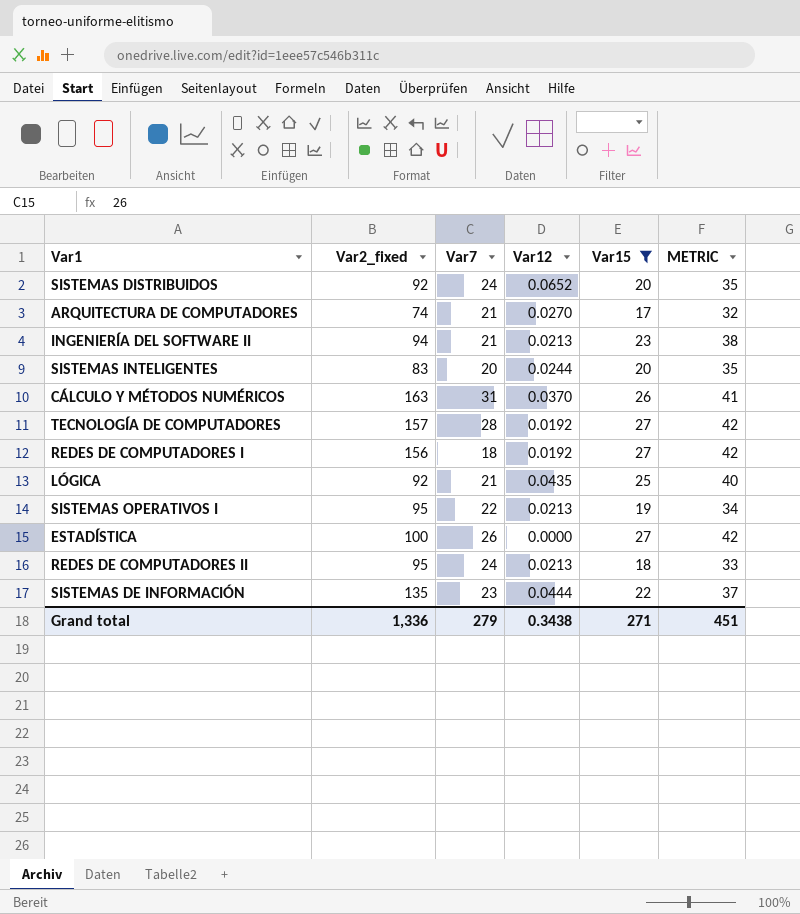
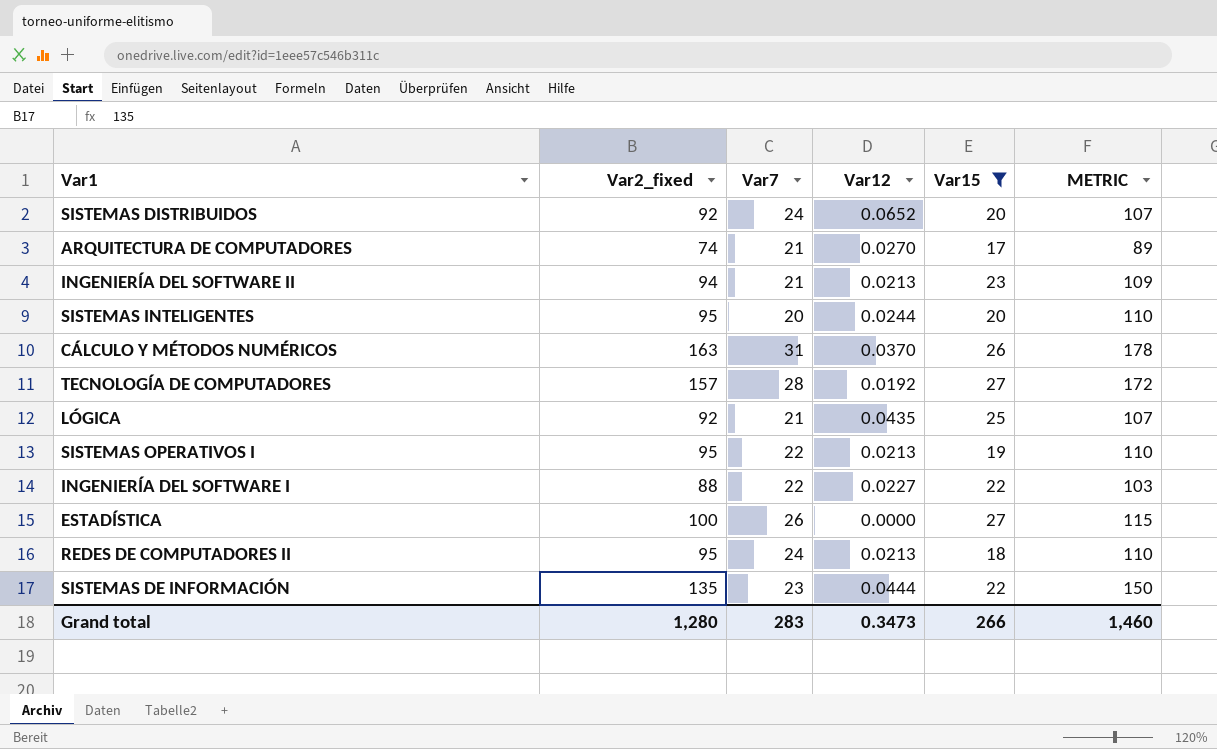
column METRIC | formula: [Var15] + 15 -> [Var2_fixed] + 15
row REDES DE COMPUTADORES I: 156 | 18 | 0.0192 | 27 | 42 -> none
SISTEMAS INTELIGENTES | Var2_fixed: 83 -> 95
row INGENIERÍA DEL SOFTWARE I: none -> 88 | 22 | 0.0227 | 22 | 103
Grand total | Var2_fixed: 1,336 -> 1,280
Grand total | Var7: 279 -> 283
Grand total | Var12: 0.3438 -> 0.3473
Grand total | Var15: 271 -> 266
Grand total | METRIC: 451 -> 1,460

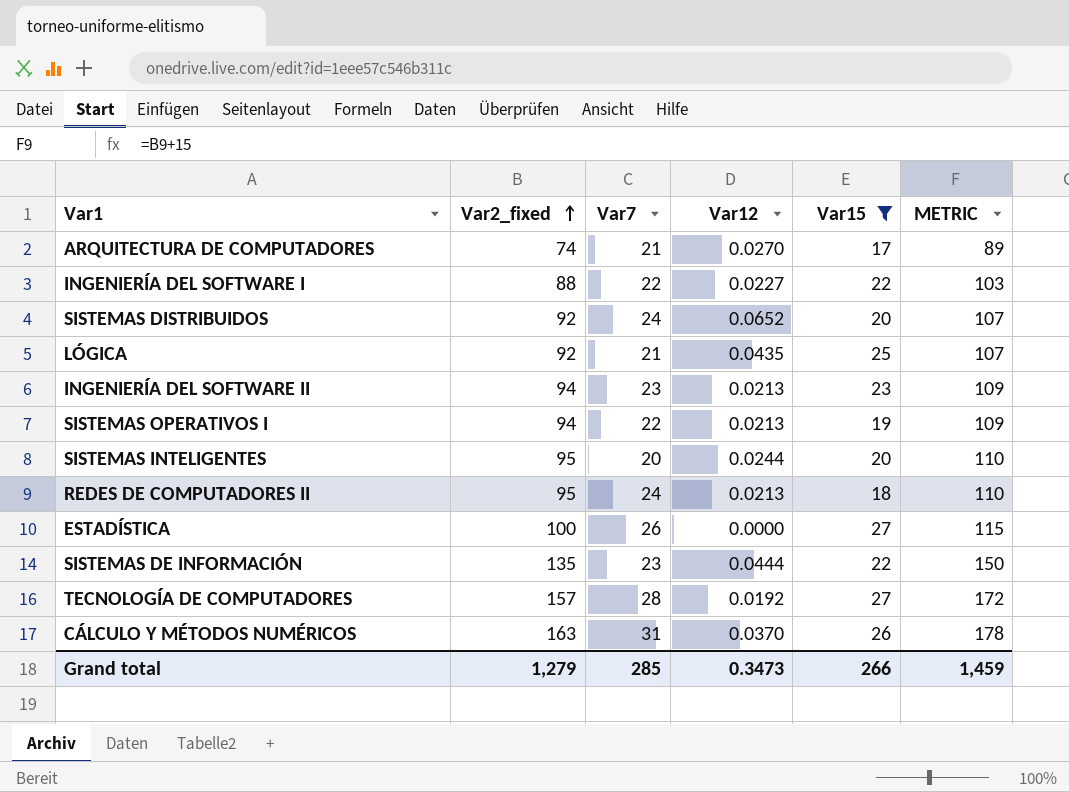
row order: none -> Var2_fixed ascending
INGENIERÍA DEL SOFTWARE II | Var7: 21 -> 23
SISTEMAS OPERATIVOS I | Var2_fixed: 95 -> 94
SISTEMAS OPERATIVOS I | METRIC: 110 -> 109
Grand total | Var2_fixed: 1,280 -> 1,279
Grand total | Var7: 283 -> 285
Grand total | METRIC: 1,460 -> 1,459

